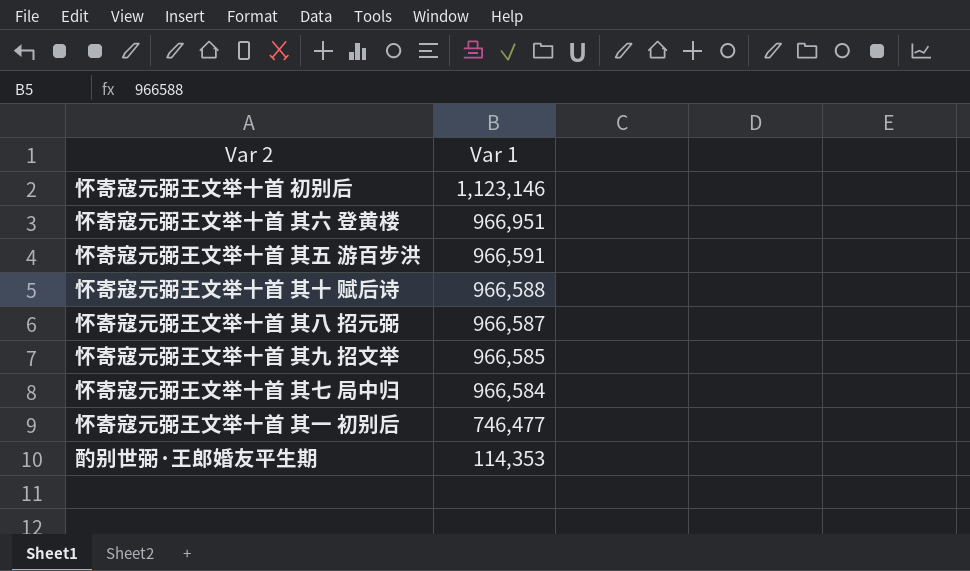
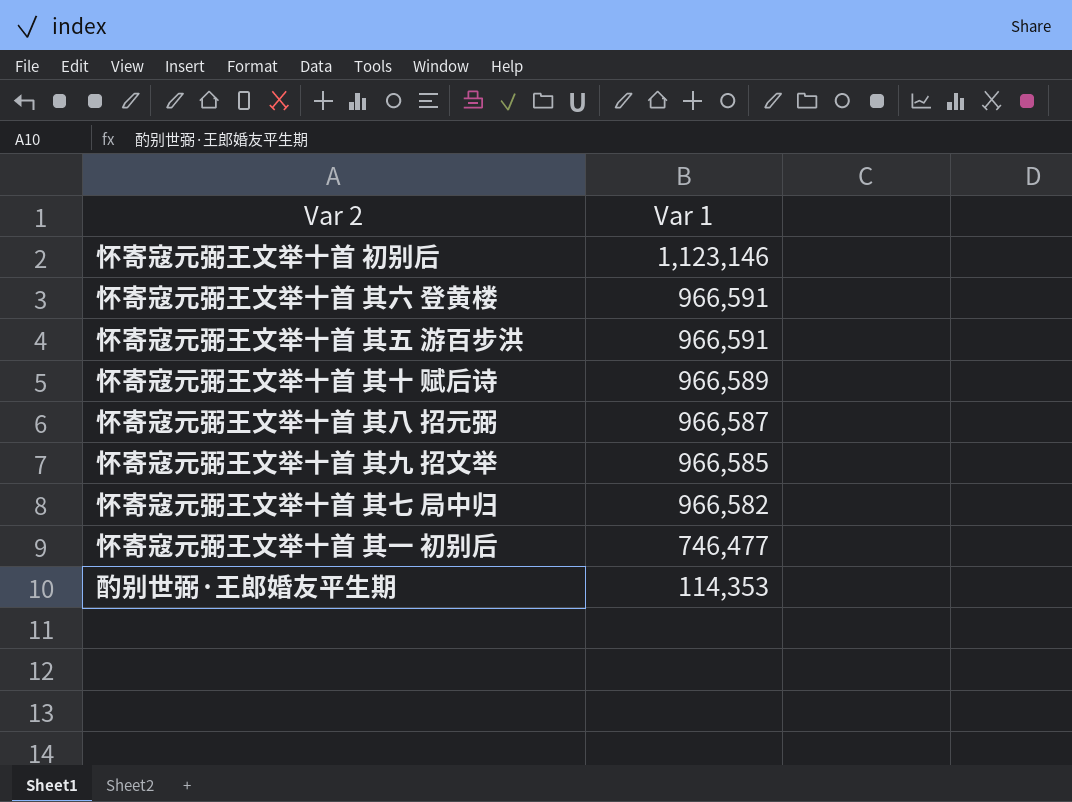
怀寄寇元弼王文举十首 其六 登黄楼 | Var 1: 966,951 -> 966,591
怀寄寇元弼王文举十首 其十 赋后诗 | Var 1: 966,588 -> 966,589
怀寄寇元弼王文举十首 其七 局中归 | Var 1: 966,584 -> 966,582

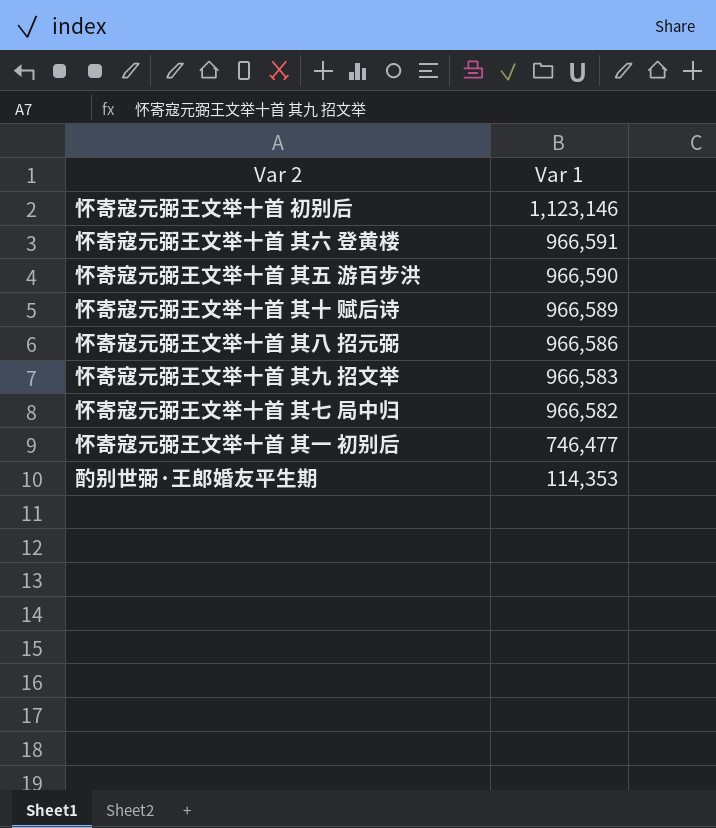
怀寄寇元弼王文举十首 其五 游百步洪 | Var 1: 966,591 -> 966,590
怀寄寇元弼王文举十首 其八 招元弼 | Var 1: 966,587 -> 966,586
怀寄寇元弼王文举十首 其九 招文举 | Var 1: 966,585 -> 966,583

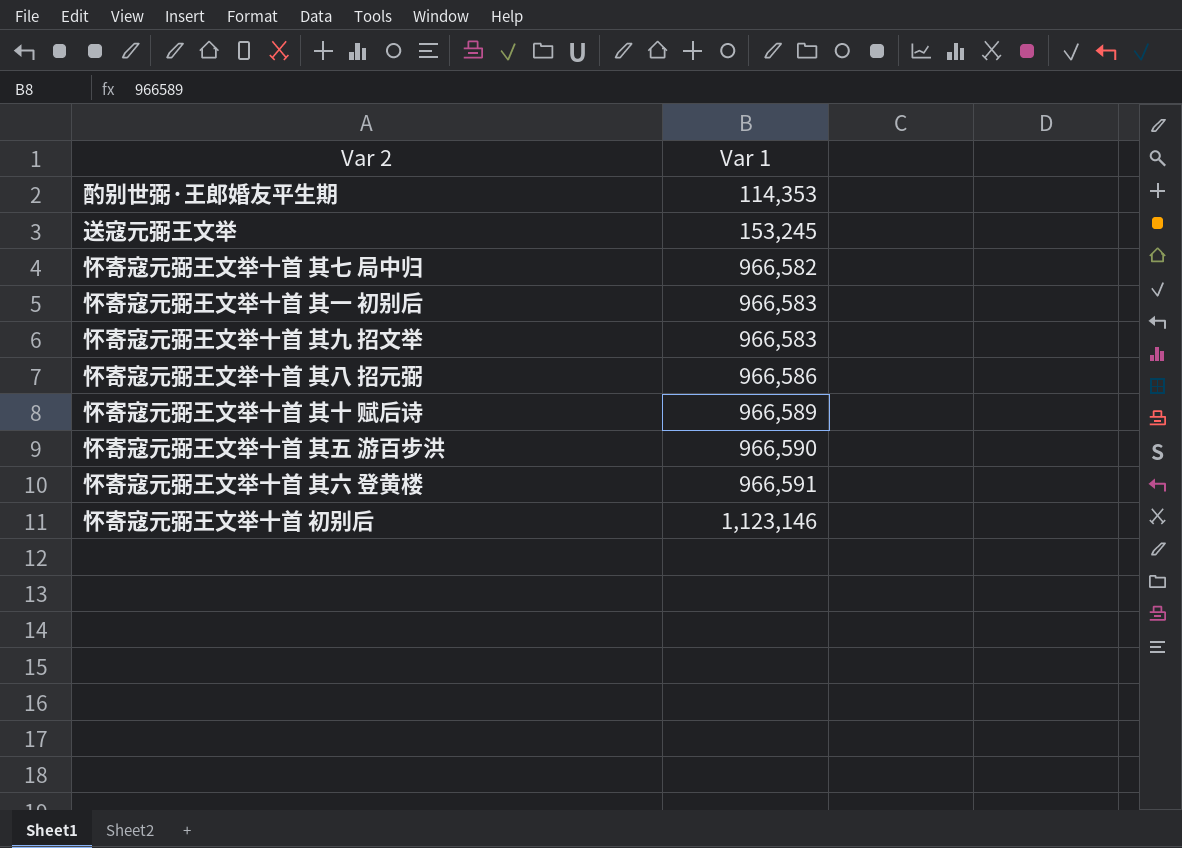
row order: Var 1 descending -> Var 1 ascending
row 送寇元弼王文举: none -> 153,245
怀寄寇元弼王文举十首 其一 初别后 | Var 1: 746,477 -> 966,583

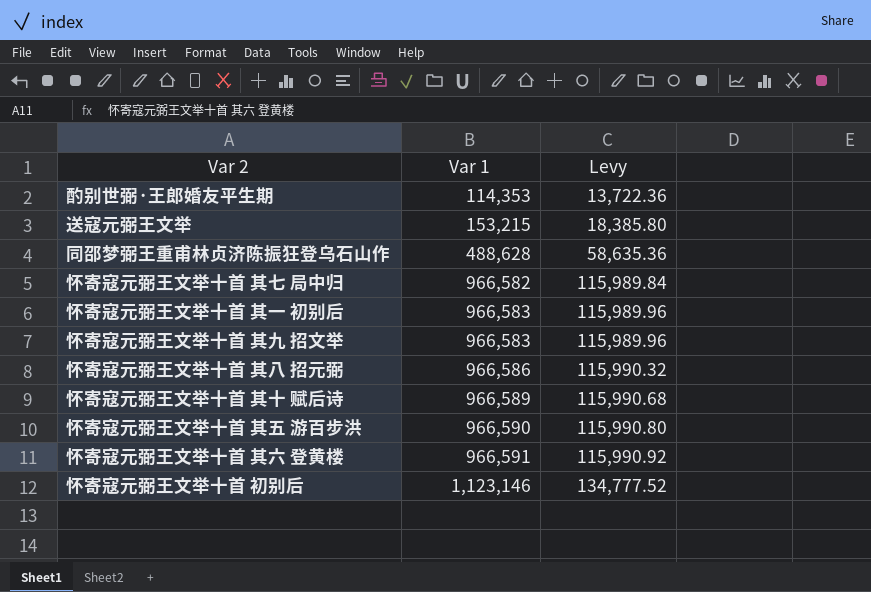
column Levy | formula: none -> [Var 1] * 0.12
送寇元弼王文举 | Var 1: 153,245 -> 153,215
row 同邵梦弼王重甫林贞济陈振狂登乌石山作: none -> 488,628 | 58,635.36

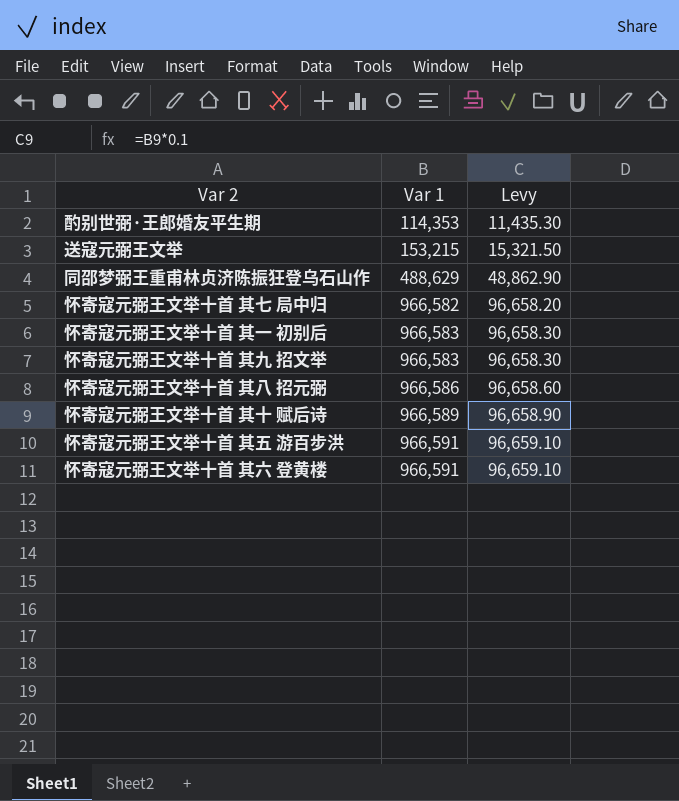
column Levy | formula: [Var 1] * 0.12 -> [Var 1] * 0.1
row 怀寄寇元弼王文举十首 初别后: 1,123,146 | 134,777.52 -> none
同邵梦弼王重甫林贞济陈振狂登乌石山作 | Var 1: 488,628 -> 488,629
怀寄寇元弼王文举十首 其五 游百步洪 | Var 1: 966,590 -> 966,591

